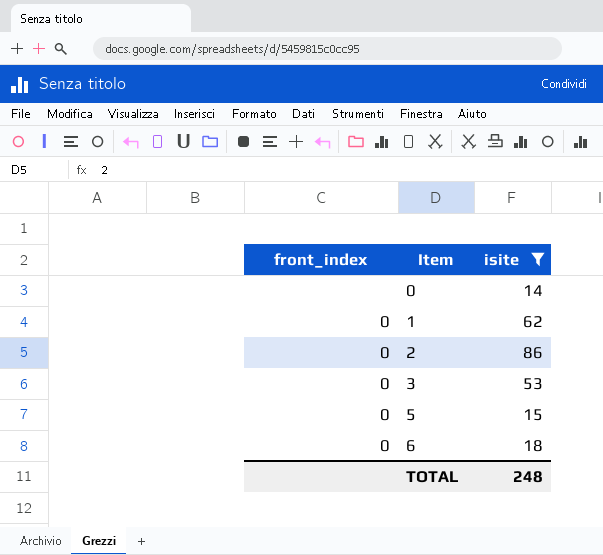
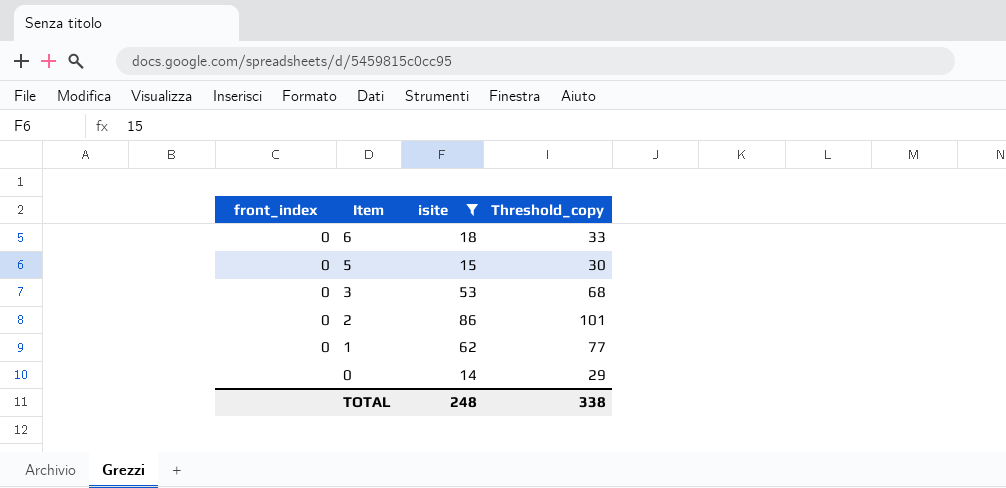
row order: Item ascending -> Item descending
column Threshold_copy | formula: none -> [isite] + 15

